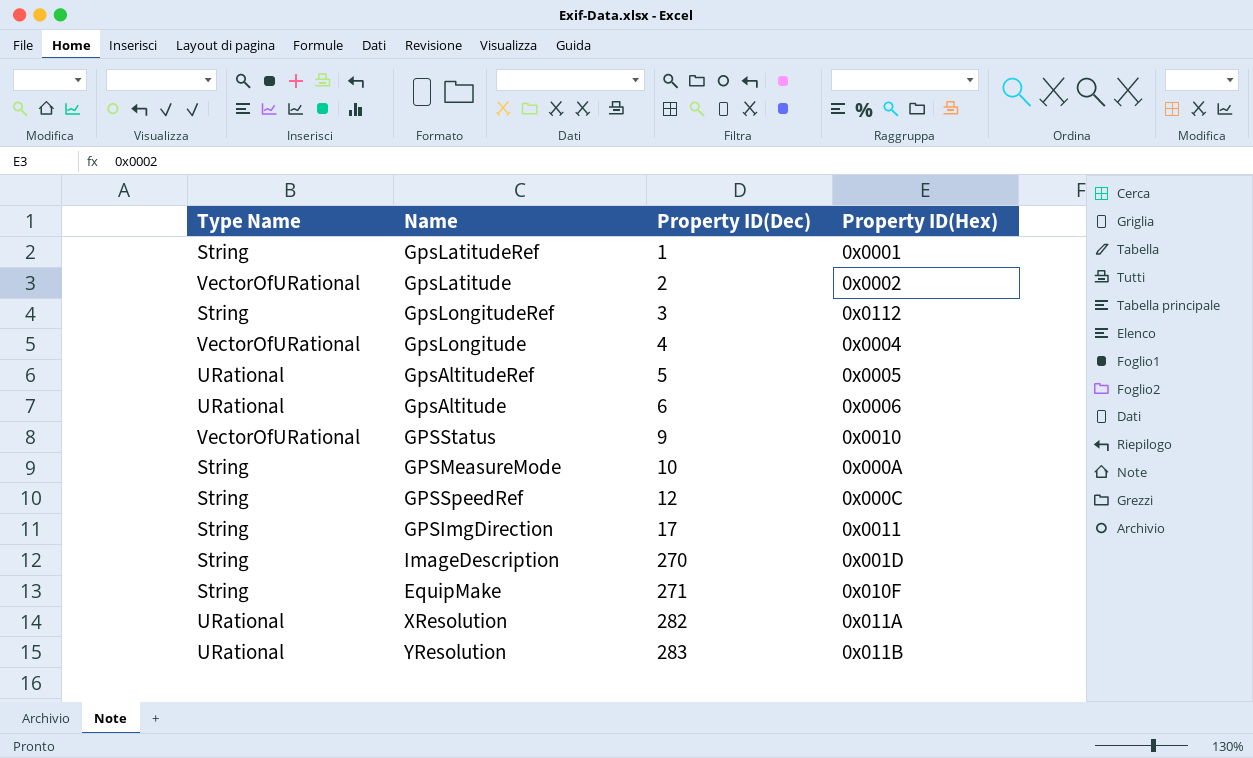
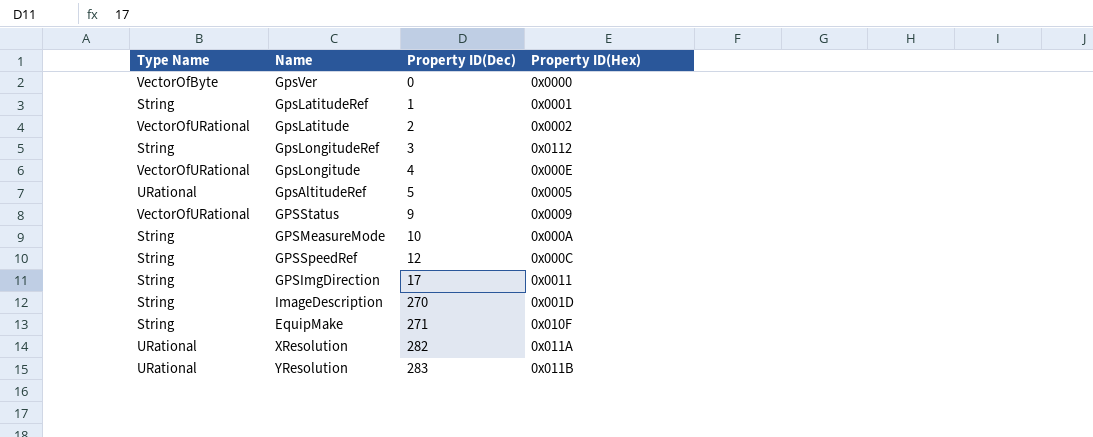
row GpsAltitude: URational | 6 | 0x0006 -> none
row GpsVer: none -> VectorOfByte | 0 | 0x0000
GpsLongitude | Property ID(Hex): 0x0004 -> 0x000E
GPSStatus | Property ID(Hex): 0x0010 -> 0x0009

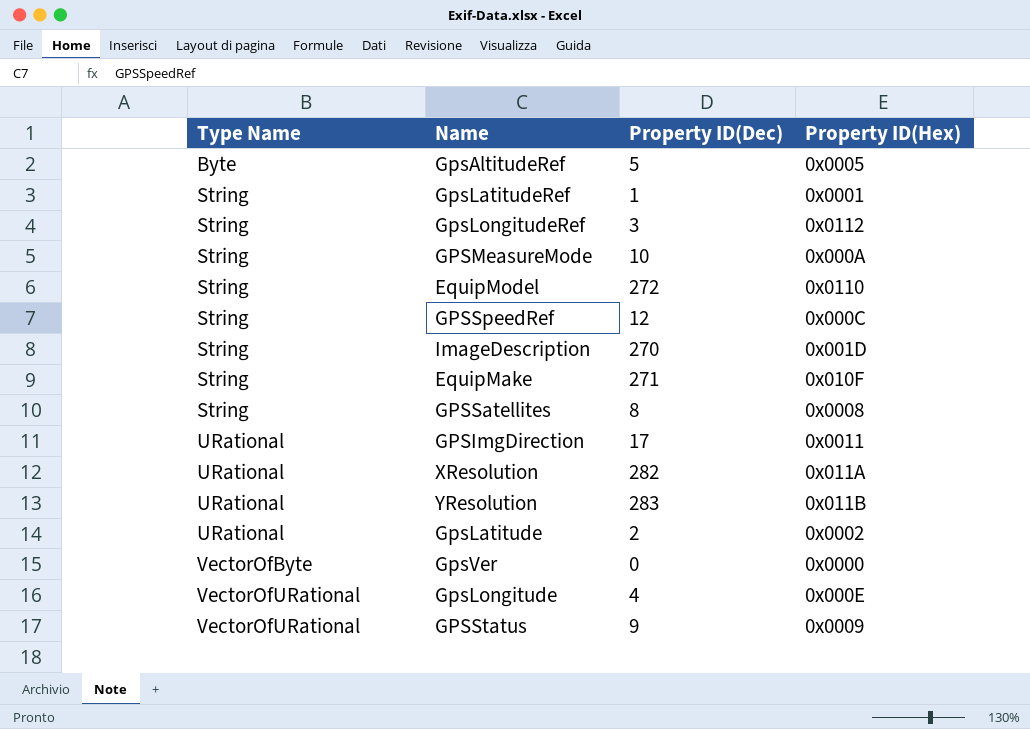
row order: Property ID(Dec) ascending -> Type Name ascending
GpsAltitudeRef | Type Name: URational -> Byte
row EquipModel: none -> String | 272 | 0x0110
row GPSSatellites: none -> String | 8 | 0x0008
GPSImgDirection | Type Name: String -> URational
GpsLatitude | Type Name: VectorOfURational -> URational

